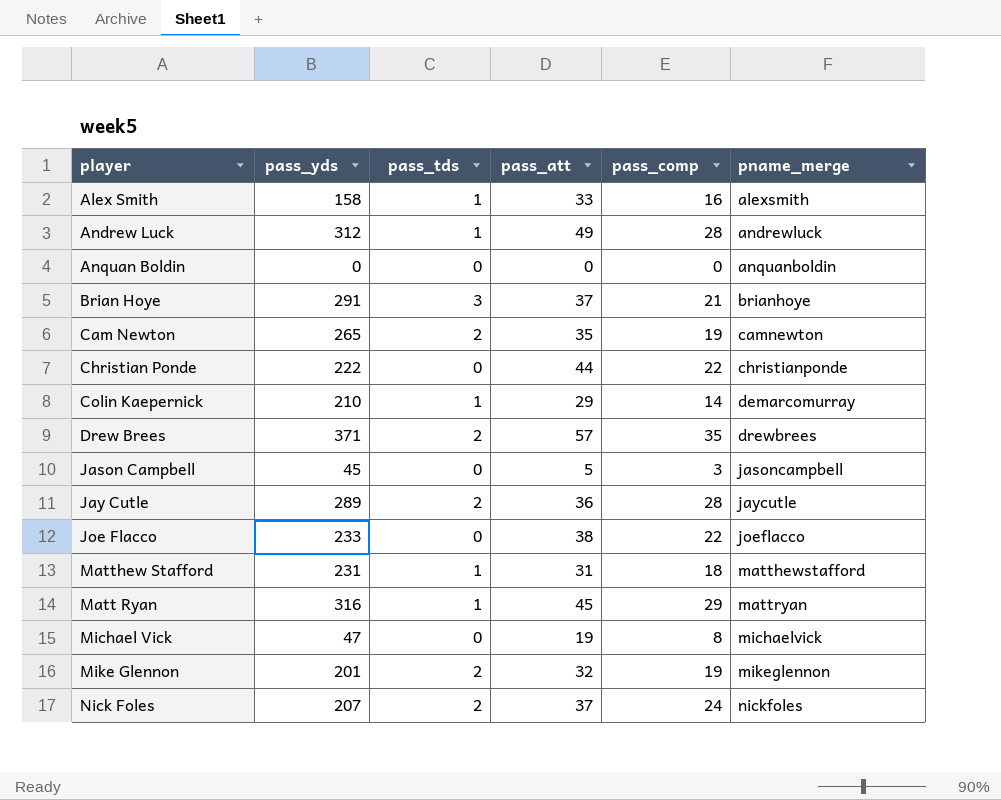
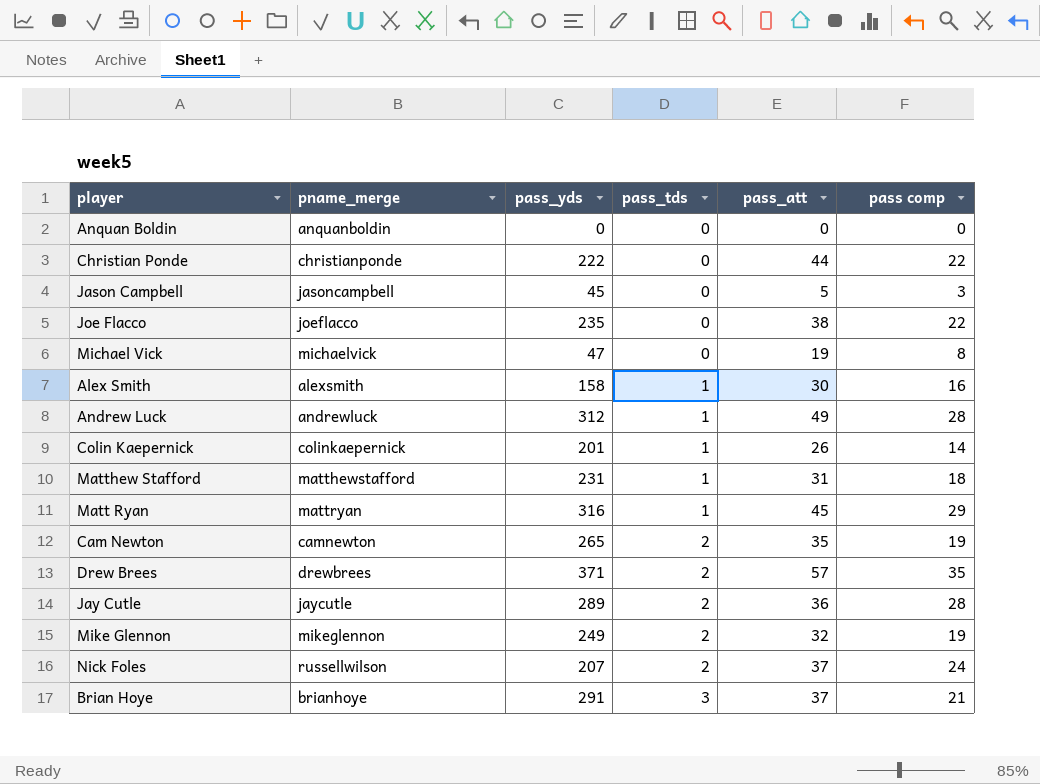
row order: pname_merge ascending -> pass_tds ascending
column pname_merge | position: 6 -> 2
column name: pass_comp -> pass comp
Joe Flacco | pass_yds: 233 -> 235
Alex Smith | pass_att: 33 -> 30
Colin Kaepernick | pname_merge: demarcomurray -> colinkaepernick
Colin Kaepernick | pass_yds: 210 -> 201
Colin Kaepernick | pass_att: 29 -> 26
Mike Glennon | pass_yds: 201 -> 249
Nick Foles | pname_merge: nickfoles -> russellwilson

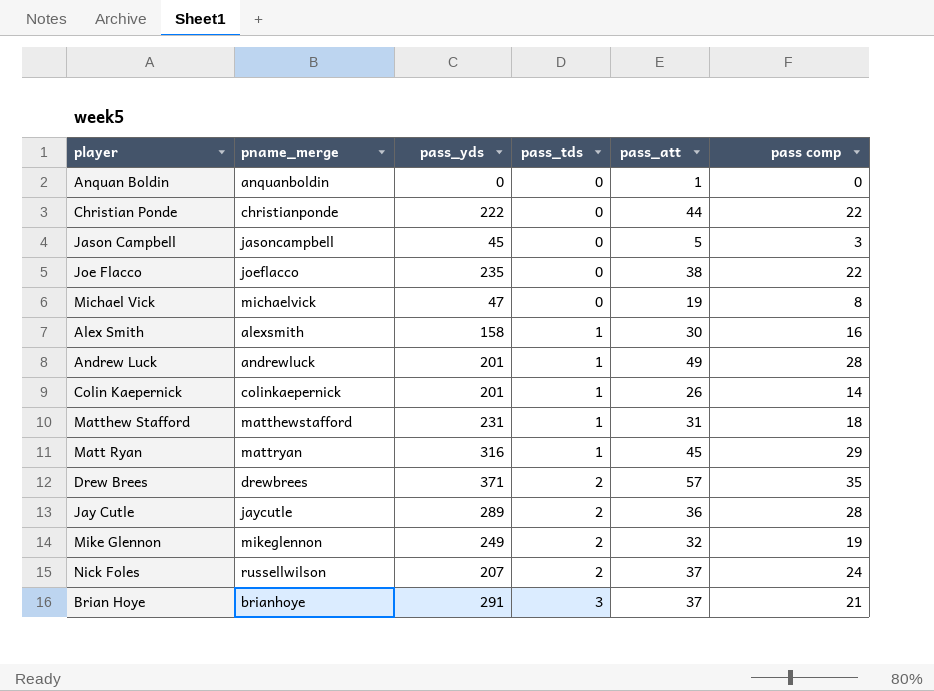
row Cam Newton: camnewton | 265 | 2 | 35 | 19 -> none
Anquan Boldin | pass_att: 0 -> 1
Andrew Luck | pass_yds: 312 -> 201

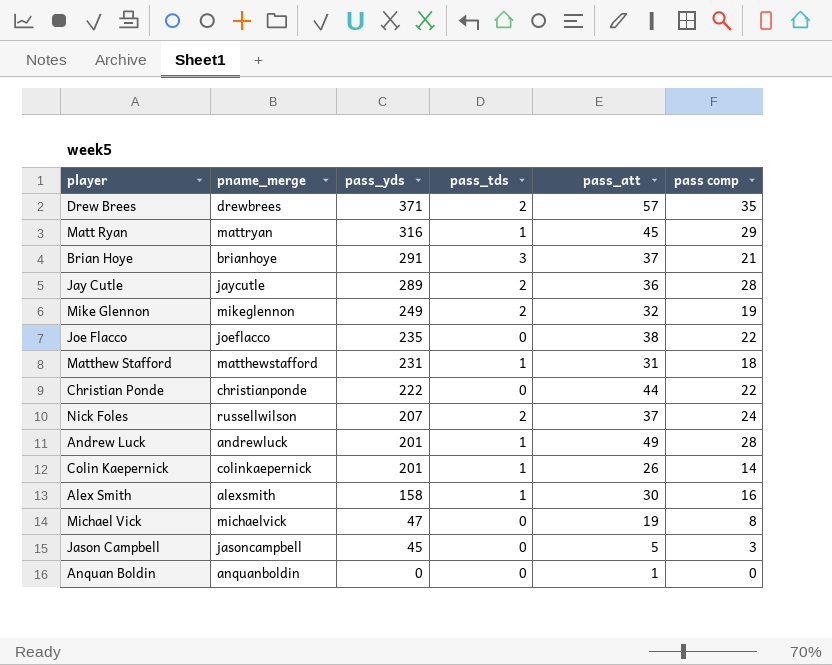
row order: pass_tds ascending -> pass_yds descending

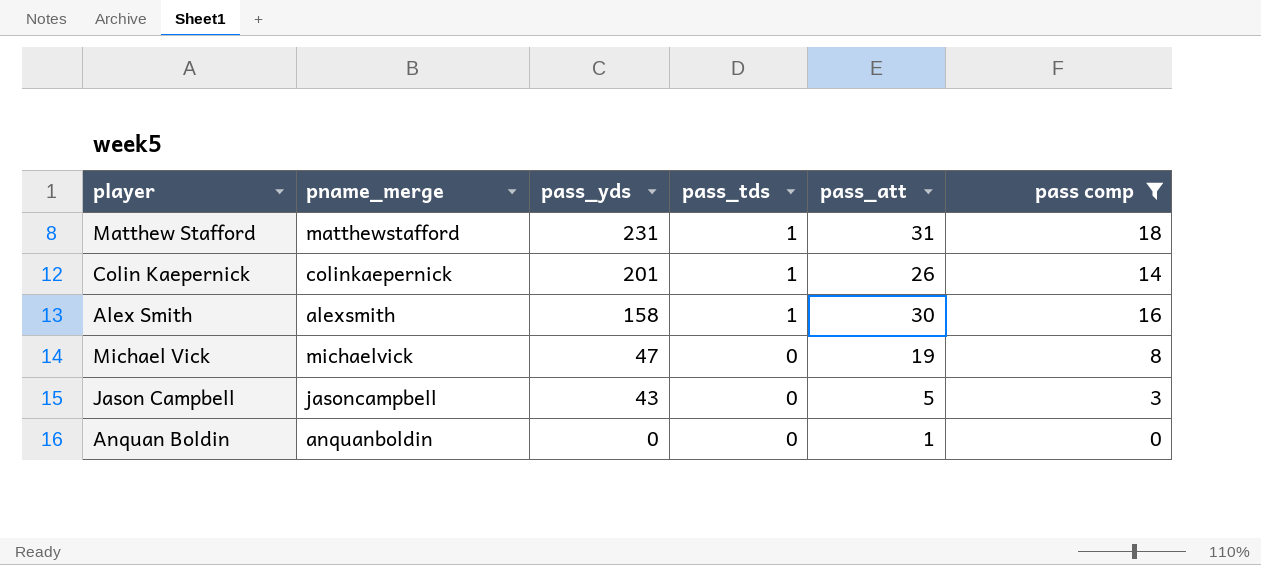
filter: none -> pass comp <= 18
Jason Campbell | pass_yds: 45 -> 43

